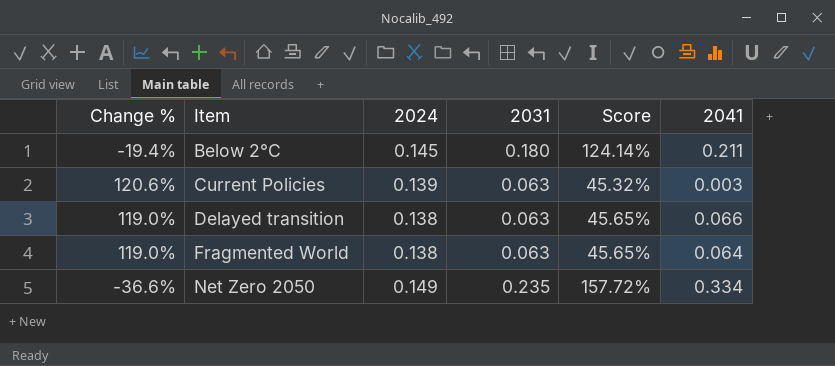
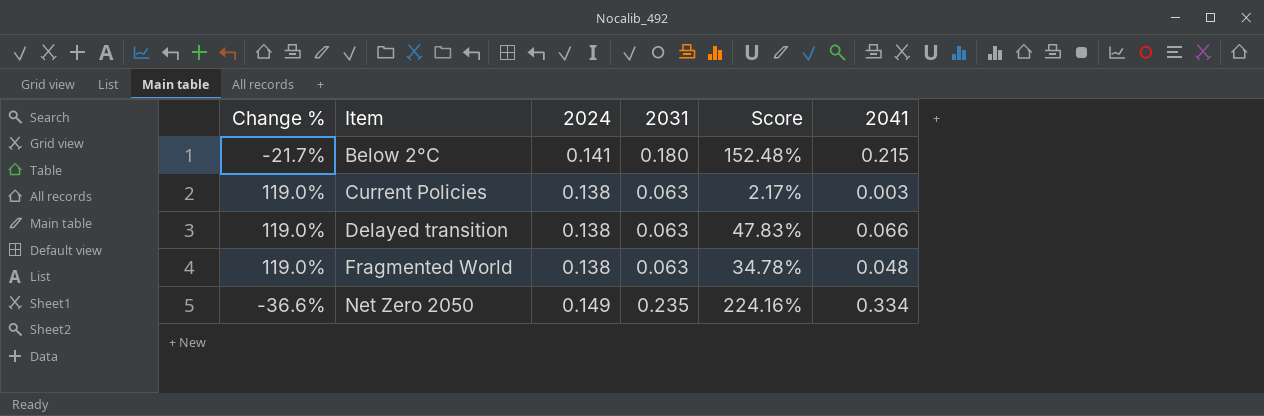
column Score | formula: [2031] / [2024] -> [2041] / [2024]
Below 2°C | Change %: -19.4% -> -21.7%
Below 2°C | 2024: 0.145 -> 0.141
Below 2°C | 2041: 0.211 -> 0.215
Current Policies | Change %: 120.6% -> 119.0%
Current Policies | 2024: 0.139 -> 0.138
Fragmented World | 2041: 0.064 -> 0.048

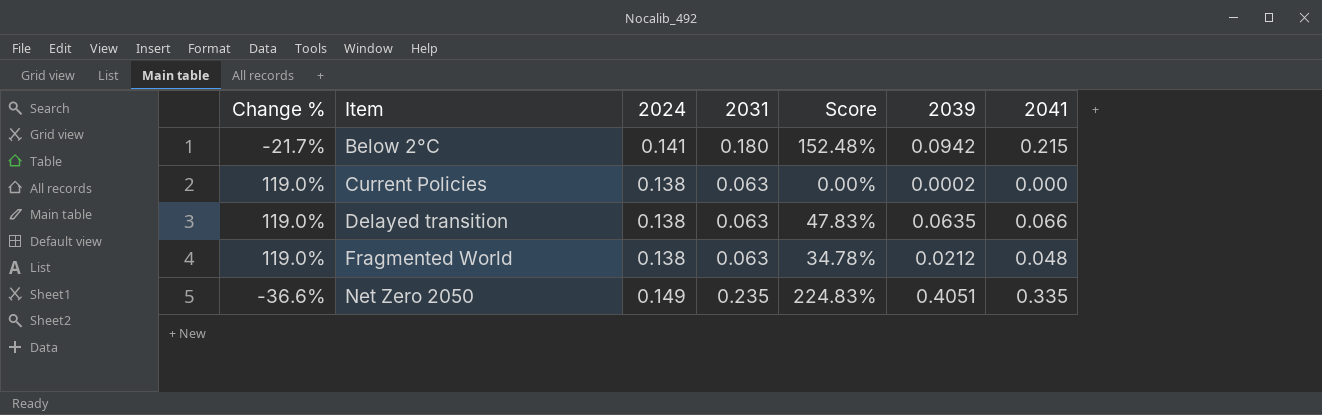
column 2039 | position: none -> 6
Current Policies | Score: 2.17% -> 0.00%
Current Policies | 2041: 0.003 -> 0.000
Net Zero 2050 | Score: 224.16% -> 224.83%
Net Zero 2050 | 2041: 0.334 -> 0.335

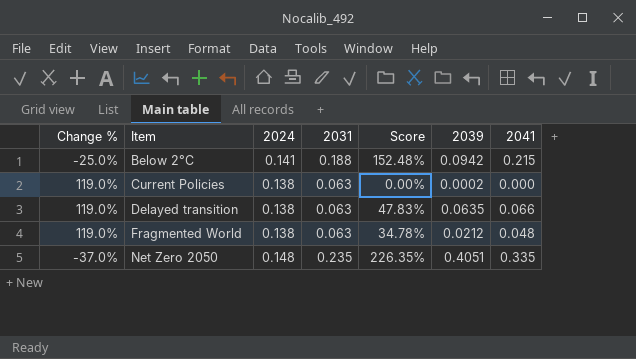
Below 2°C | Change %: -21.7% -> -25.0%
Below 2°C | 2031: 0.180 -> 0.188
Net Zero 2050 | Change %: -36.6% -> -37.0%
Net Zero 2050 | 2024: 0.149 -> 0.148
Net Zero 2050 | Score: 224.83% -> 226.35%

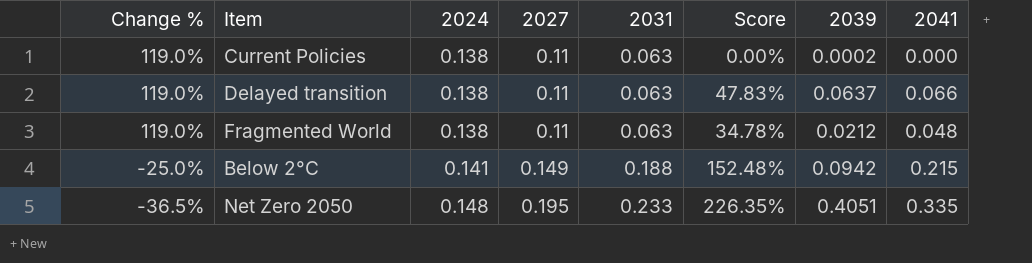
row order: Item ascending -> Change % descending
column 2027 | position: none -> 4
Delayed transition | 2039: 0.0635 -> 0.0637
Net Zero 2050 | Change %: -37.0% -> -36.5%
Net Zero 2050 | 2031: 0.235 -> 0.233

